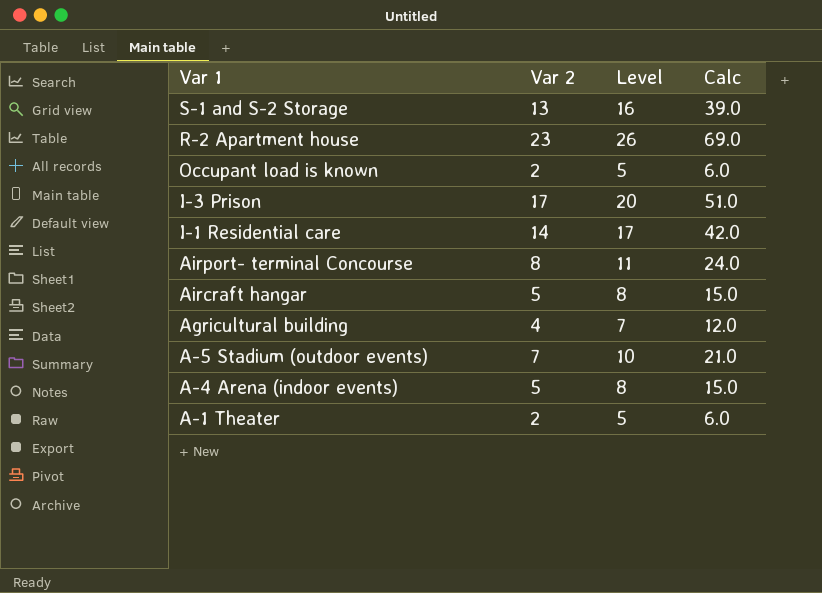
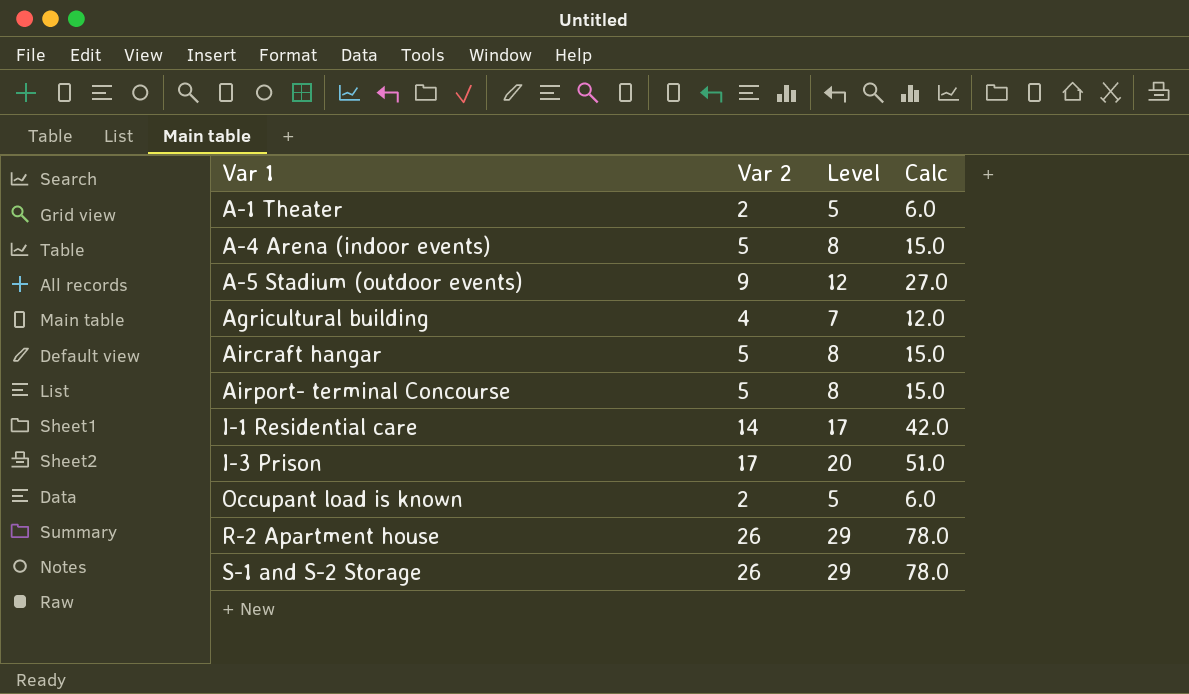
row order: Var 1 descending -> Var 1 ascending
A-5 Stadium (outdoor events) | Var 2: 7 -> 9
A-5 Stadium (outdoor events) | Level: 10 -> 12
A-5 Stadium (outdoor events) | Calc: 21.0 -> 27.0
Airport- terminal Concourse | Var 2: 8 -> 5
Airport- terminal Concourse | Level: 11 -> 8
Airport- terminal Concourse | Calc: 24.0 -> 15.0
R-2 Apartment house | Var 2: 23 -> 26
R-2 Apartment house | Level: 26 -> 29
R-2 Apartment house | Calc: 69.0 -> 78.0
S-1 and S-2 Storage | Var 2: 13 -> 26
S-1 and S-2 Storage | Level: 16 -> 29
S-1 and S-2 Storage | Calc: 39.0 -> 78.0

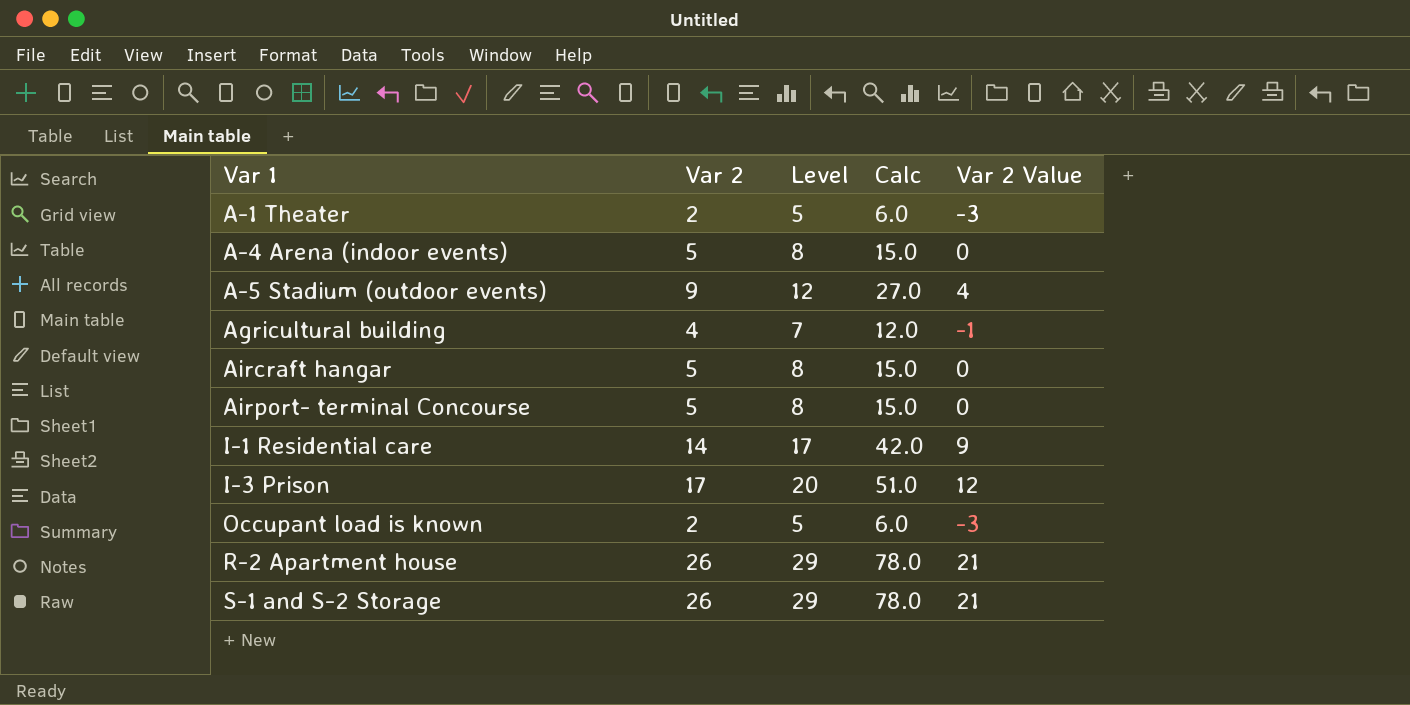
column Var 2 Value | formula: none -> [Var 2] - 5

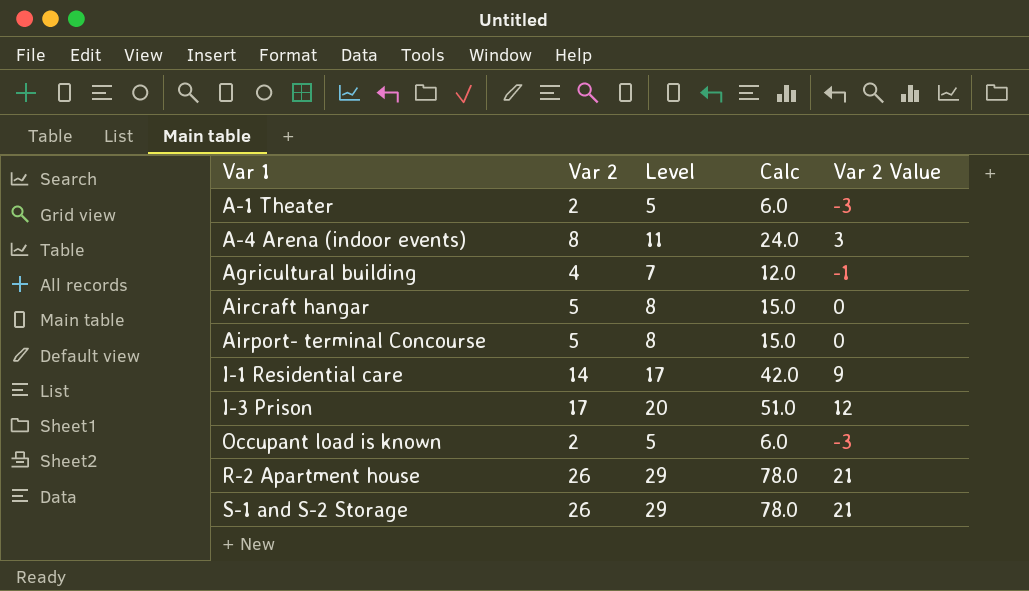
row A-5 Stadium (outdoor events): 9 | 12 | 27.0 | 4 -> none
A-4 Arena (indoor events) | Var 2: 5 -> 8
A-4 Arena (indoor events) | Level: 8 -> 11
A-4 Arena (indoor events) | Calc: 15.0 -> 24.0
A-4 Arena (indoor events) | Var 2 Value: 0 -> 3

